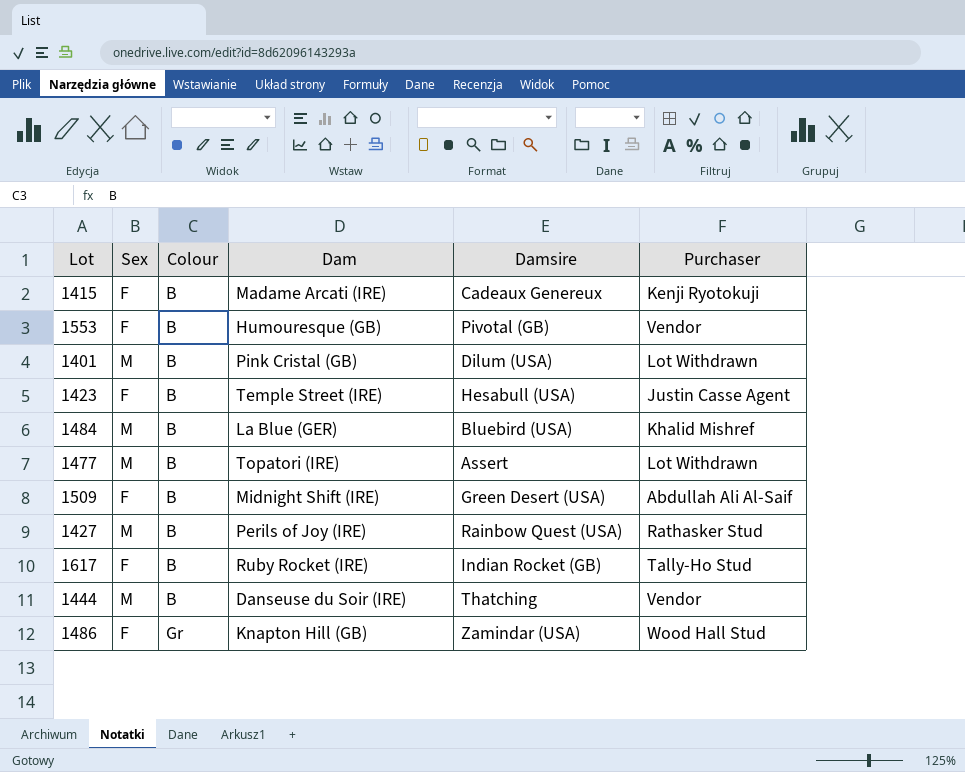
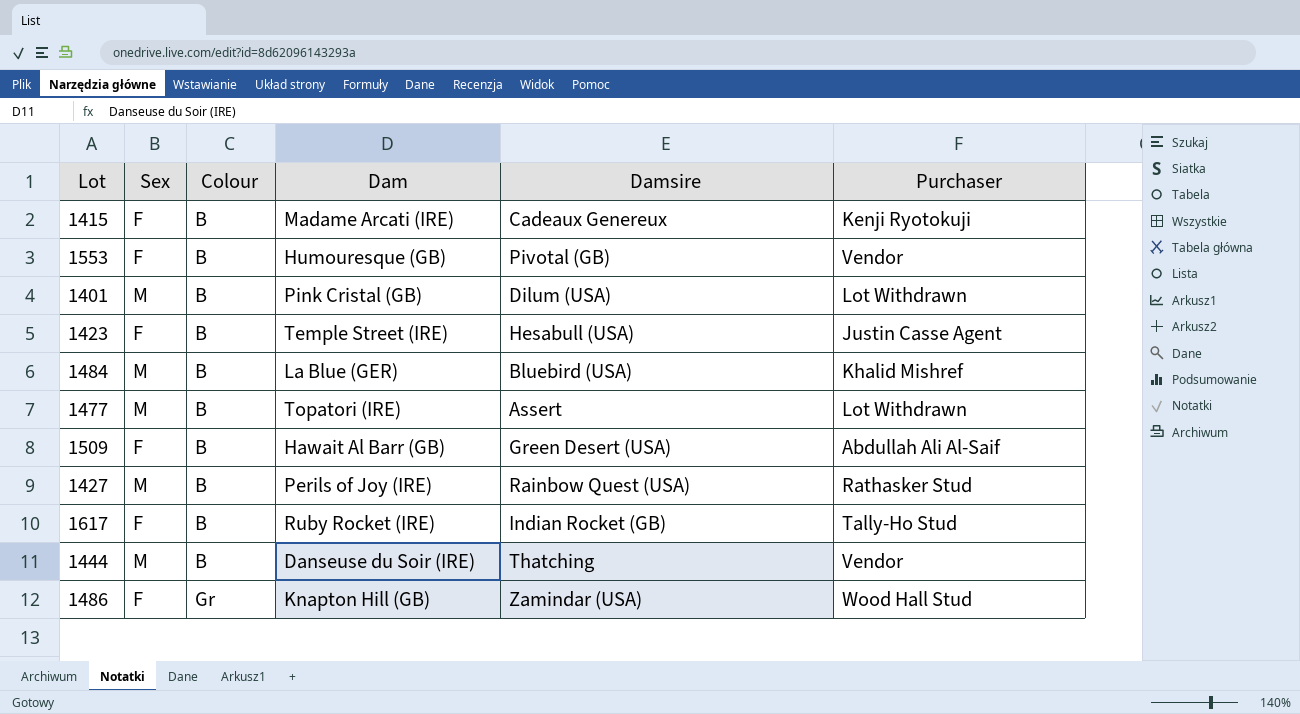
1509 | Dam: Midnight Shift (IRE) -> Hawait Al Barr (GB)

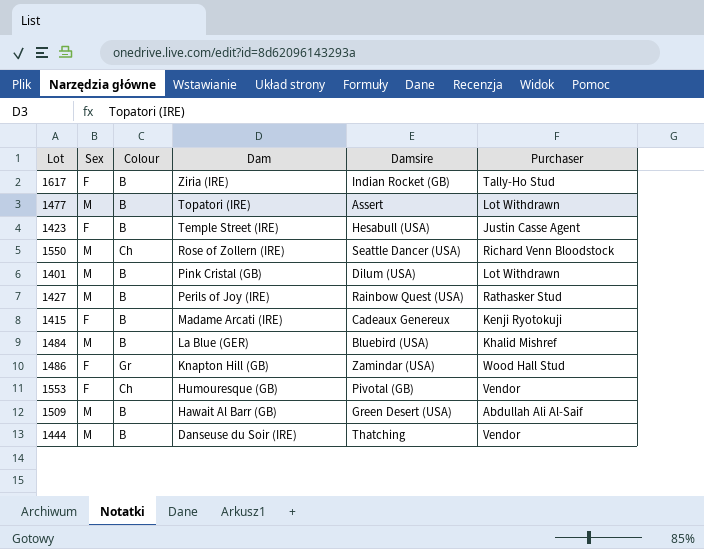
row order: Colour ascending -> Dam descending
1617 | Dam: Ruby Rocket (IRE) -> Ziria (IRE)
row 1550: none -> M | Ch | Rose of Zollern (IRE) | Seattle Dancer (USA) | Richard Venn Bloodstock
1553 | Colour: B -> Ch
1509 | Sex: F -> M

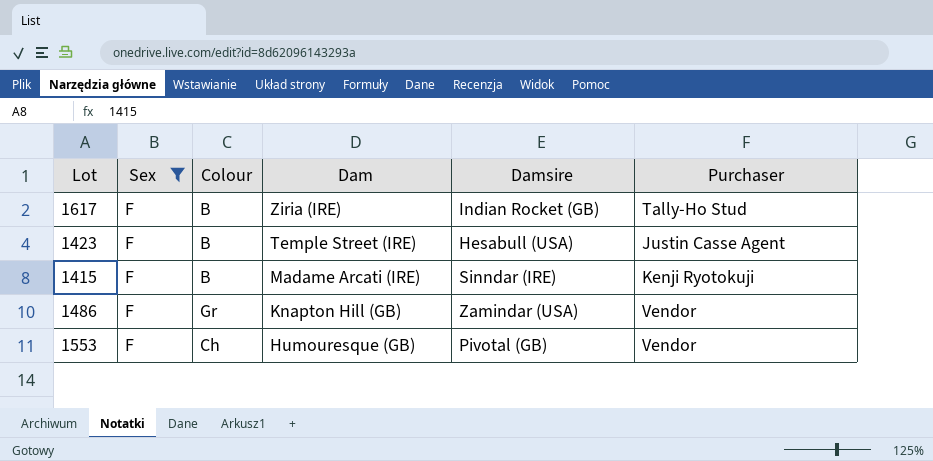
filter: none -> Sex = F
1415 | Damsire: Cadeaux Genereux -> Sinndar (IRE)
1486 | Purchaser: Wood Hall Stud -> Vendor

